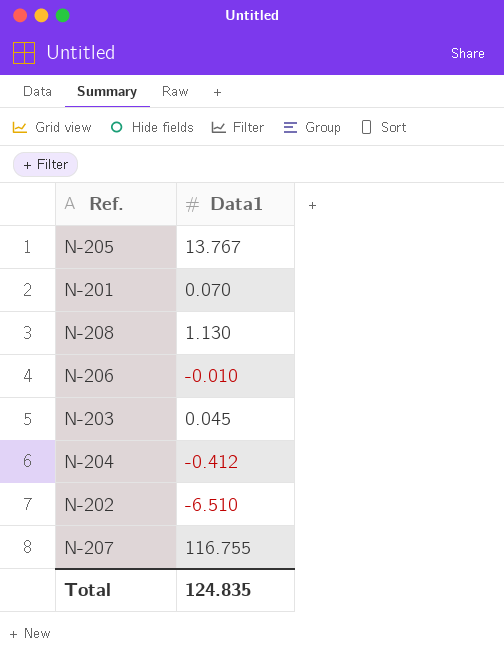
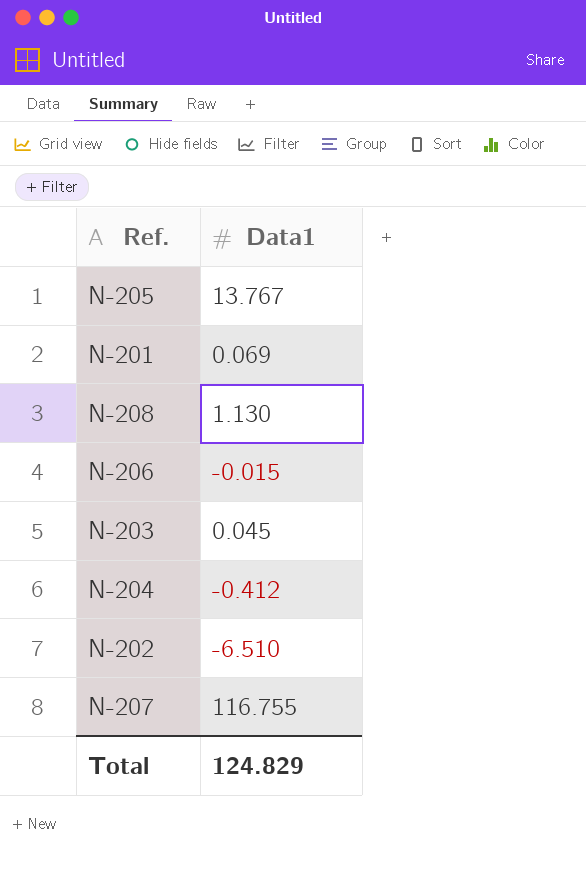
N-201 | Data1: 0.070 -> 0.069
N-206 | Data1: -0.010 -> -0.015
Total | Data1: 124.835 -> 124.829

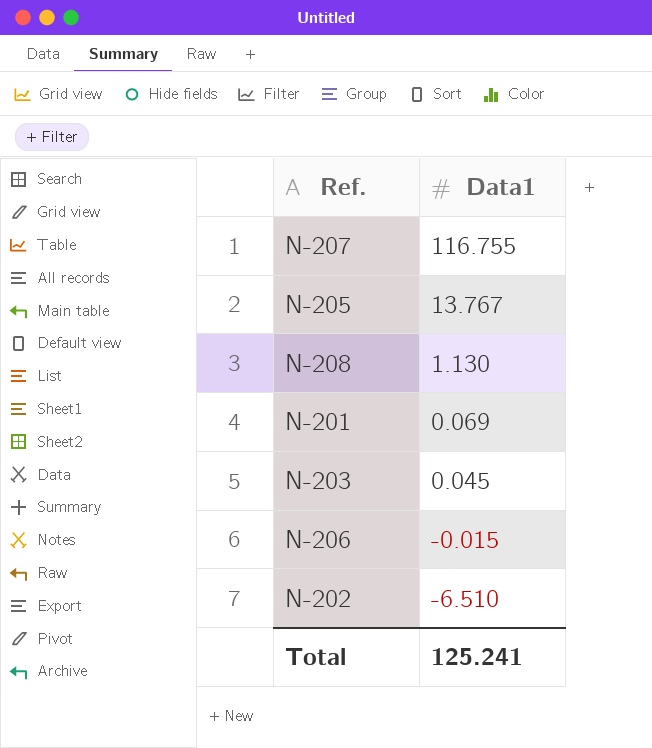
row order: none -> Data1 descending
row N-204: -0.412 -> none
Total | Data1: 124.829 -> 125.241

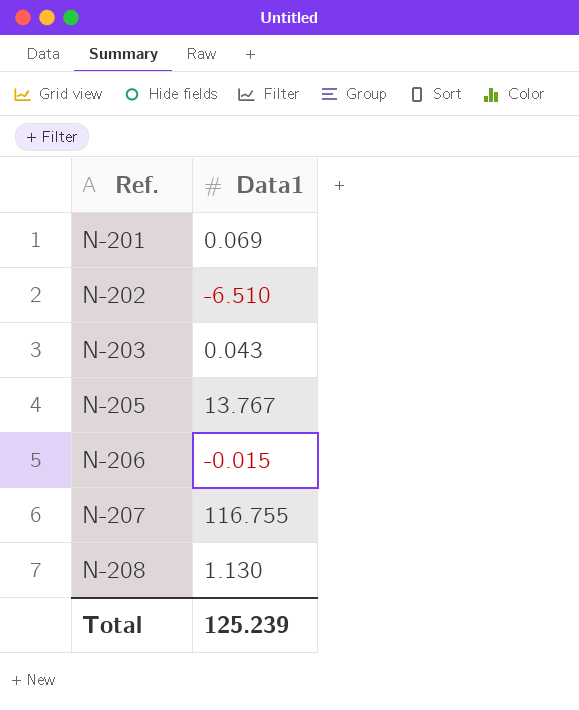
row order: Data1 descending -> Ref. ascending
N-203 | Data1: 0.045 -> 0.043
Total | Data1: 125.241 -> 125.239

